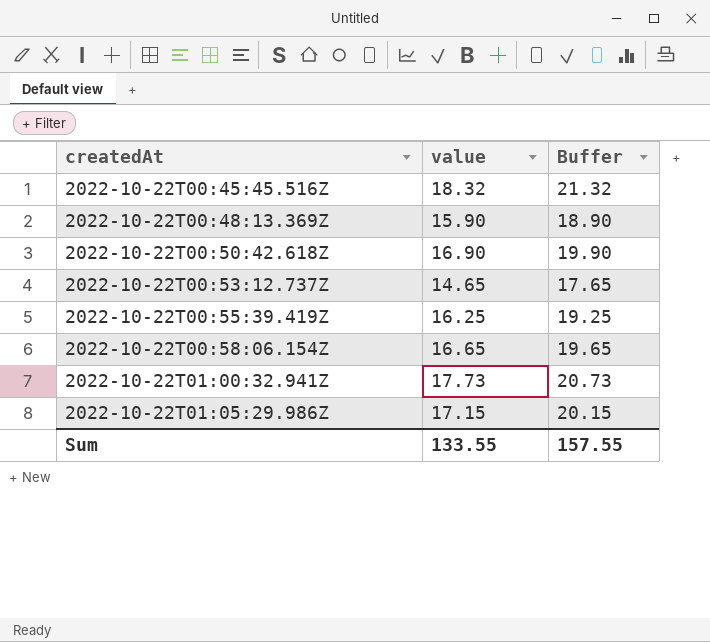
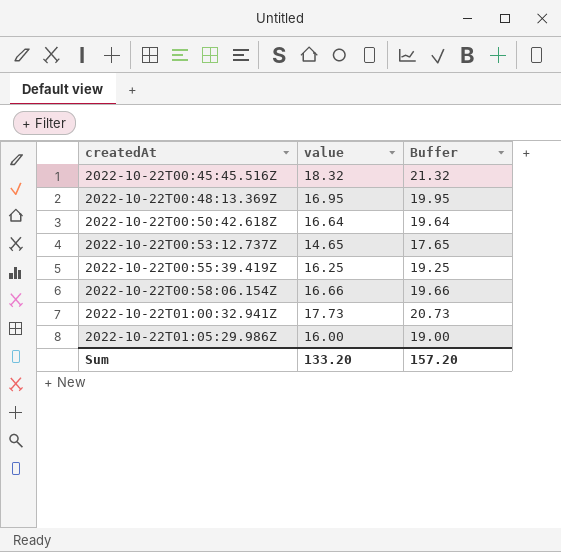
2022-10-22T00:48:13.369Z | value: 15.90 -> 16.95
2022-10-22T00:48:13.369Z | Buffer: 18.90 -> 19.95
2022-10-22T00:50:42.618Z | value: 16.90 -> 16.64
2022-10-22T00:50:42.618Z | Buffer: 19.90 -> 19.64
2022-10-22T00:58:06.154Z | value: 16.65 -> 16.66
2022-10-22T00:58:06.154Z | Buffer: 19.65 -> 19.66
2022-10-22T01:05:29.986Z | value: 17.15 -> 16.00
2022-10-22T01:05:29.986Z | Buffer: 20.15 -> 19.00
Sum | value: 133.55 -> 133.20
Sum | Buffer: 157.55 -> 157.20

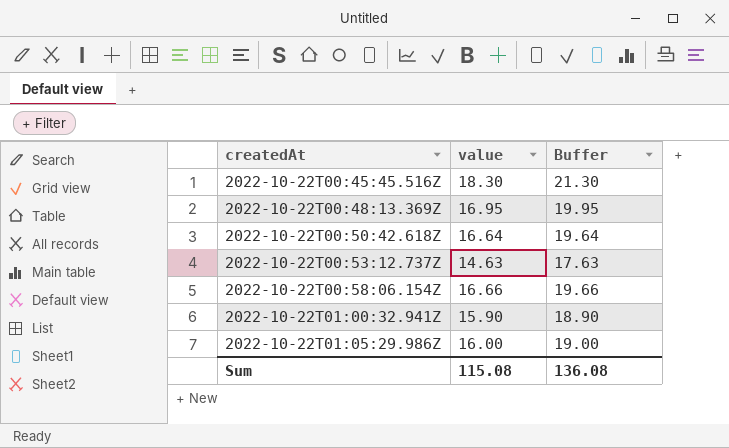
row 2022-10-22T00:55:39.419Z: 16.25 | 19.25 -> none
2022-10-22T00:45:45.516Z | value: 18.32 -> 18.30
2022-10-22T00:45:45.516Z | Buffer: 21.32 -> 21.30
2022-10-22T00:53:12.737Z | value: 14.65 -> 14.63
2022-10-22T00:53:12.737Z | Buffer: 17.65 -> 17.63
2022-10-22T01:00:32.941Z | value: 17.73 -> 15.90
2022-10-22T01:00:32.941Z | Buffer: 20.73 -> 18.90
Sum | value: 133.20 -> 115.08
Sum | Buffer: 157.20 -> 136.08

